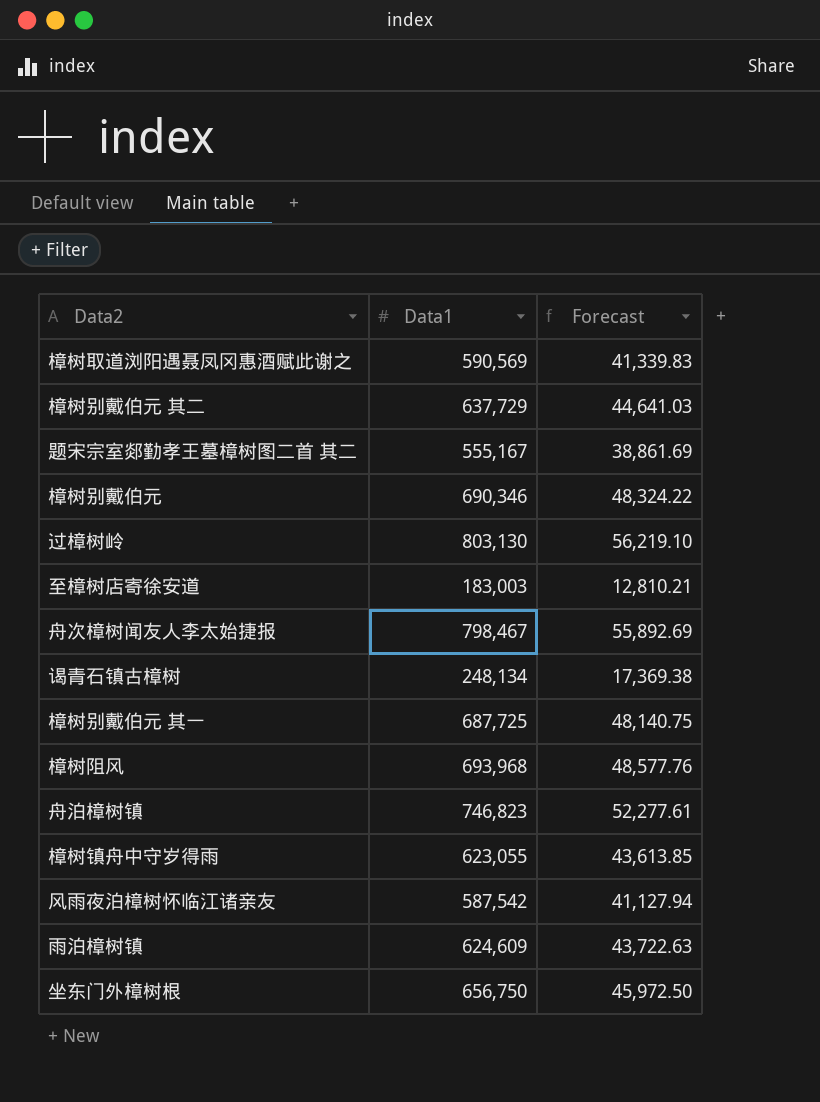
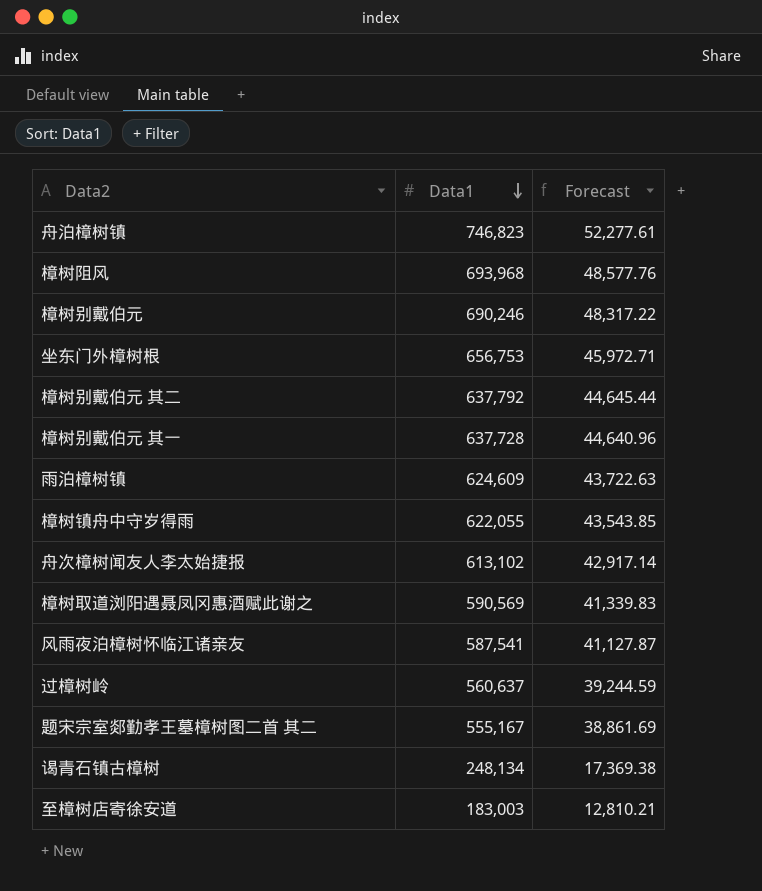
row order: none -> Data1 descending
樟树别戴伯元 | Data1: 690,346 -> 690,246
樟树别戴伯元 | Forecast: 48,324.22 -> 48,317.22
坐东门外樟树根 | Data1: 656,750 -> 656,753
坐东门外樟树根 | Forecast: 45,972.50 -> 45,972.71
樟树别戴伯元 其二 | Data1: 637,729 -> 637,792
樟树别戴伯元 其二 | Forecast: 44,641.03 -> 44,645.44
樟树别戴伯元 其一 | Data1: 687,725 -> 637,728
樟树别戴伯元 其一 | Forecast: 48,140.75 -> 44,640.96
樟树镇舟中守岁得雨 | Data1: 623,055 -> 622,055
樟树镇舟中守岁得雨 | Forecast: 43,613.85 -> 43,543.85
舟次樟树闻友人李太始捷报 | Data1: 798,467 -> 613,102
舟次樟树闻友人李太始捷报 | Forecast: 55,892.69 -> 42,917.14
风雨夜泊樟树怀临江诸亲友 | Data1: 587,542 -> 587,541
风雨夜泊樟树怀临江诸亲友 | Forecast: 41,127.94 -> 41,127.87
过樟树岭 | Data1: 803,130 -> 560,637
过樟树岭 | Forecast: 56,219.10 -> 39,244.59

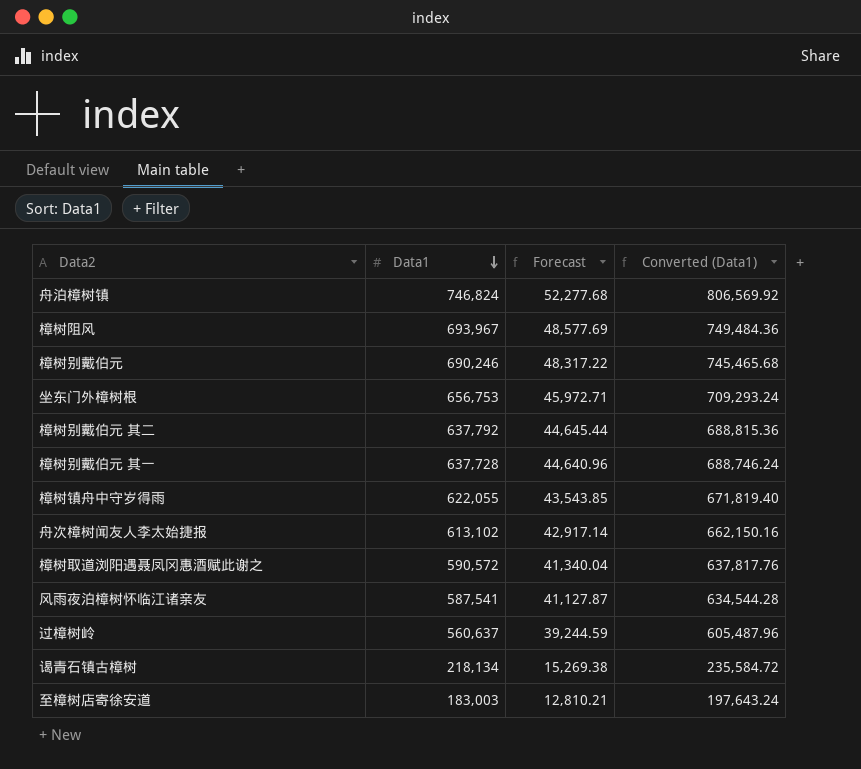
column Converted (Data1) | formula: none -> [Data1] * 1.08
row 雨泊樟树镇: 624,609 | 43,722.63 -> none
row 题宋宗室郯勤孝王墓樟树图二首 其二: 555,167 | 38,861.69 -> none
舟泊樟树镇 | Data1: 746,823 -> 746,824
舟泊樟树镇 | Forecast: 52,277.61 -> 52,277.68
樟树阻风 | Data1: 693,968 -> 693,967
樟树阻风 | Forecast: 48,577.76 -> 48,577.69
樟树取道浏阳遇聂凤冈惠酒赋此谢之 | Data1: 590,569 -> 590,572
樟树取道浏阳遇聂凤冈惠酒赋此谢之 | Forecast: 41,339.83 -> 41,340.04
谒青石镇古樟树 | Data1: 248,134 -> 218,134
谒青石镇古樟树 | Forecast: 17,369.38 -> 15,269.38

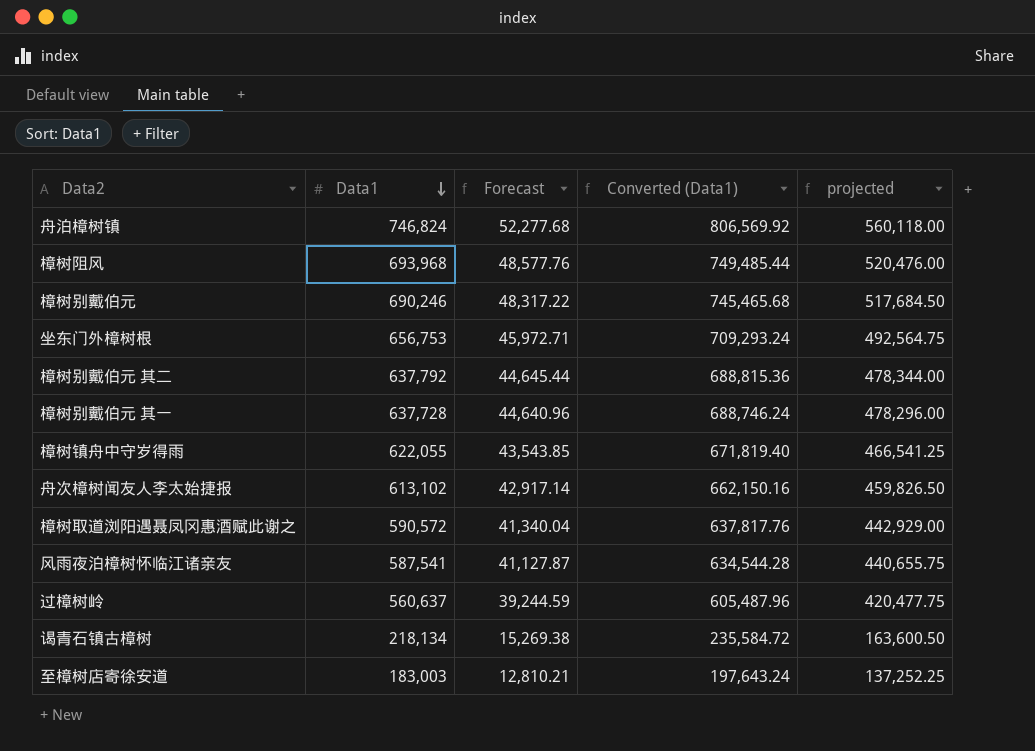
column projected | formula: none -> [Data1] * 0.75
樟树阻风 | Data1: 693,967 -> 693,968
樟树阻风 | Forecast: 48,577.69 -> 48,577.76
樟树阻风 | Converted (Data1): 749,484.36 -> 749,485.44

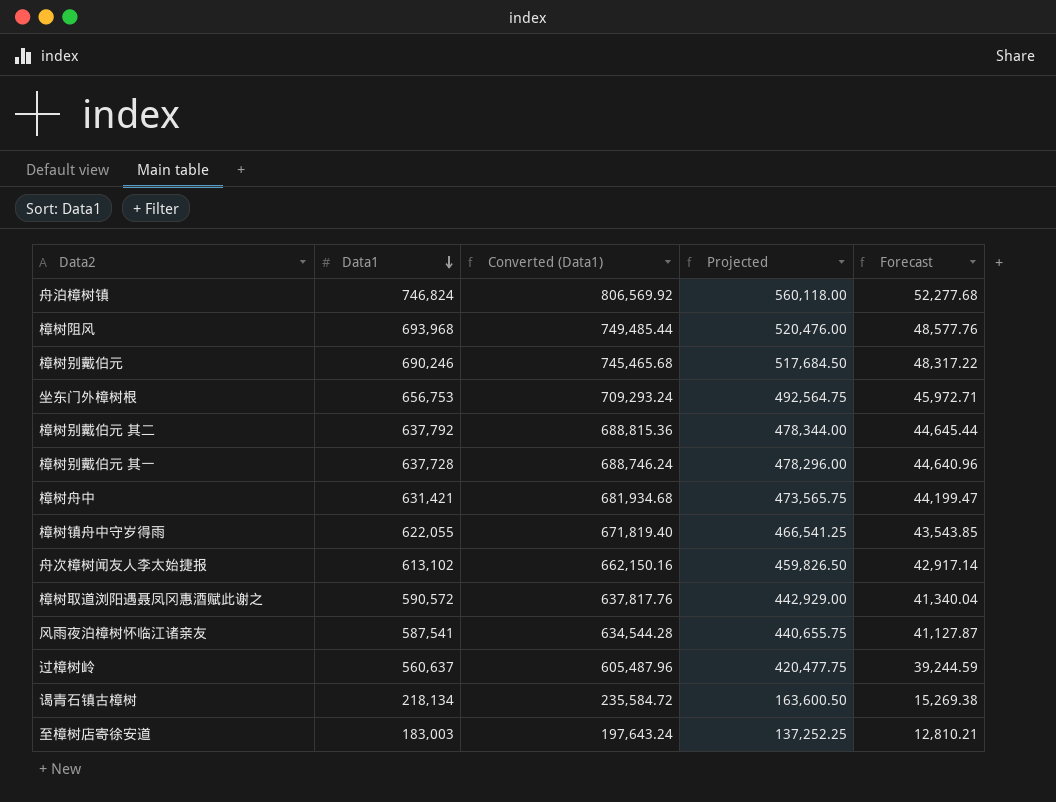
column name: projected -> Projected
column Forecast | position: 3 -> 5
row 樟树舟中: none -> 631,421 | 681,934.68 | 473,565.75 | 44,199.47

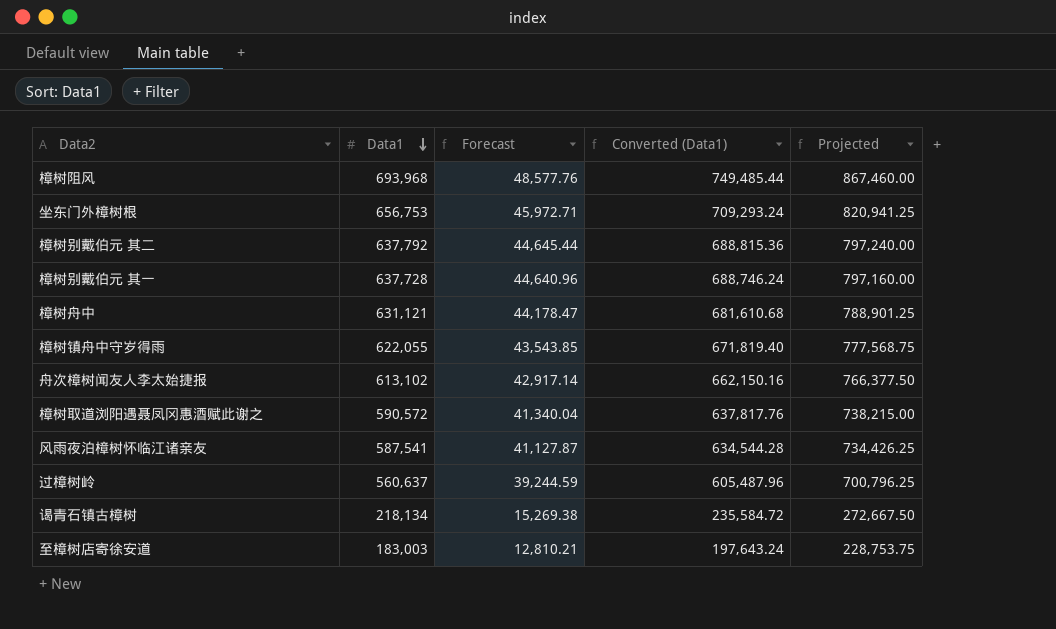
column Forecast | position: 5 -> 3
column Projected | formula: [Data1] * 0.75 -> [Data1] * 1.25
row 舟泊樟树镇: 746,824 | 806,569.92 | 560,118.00 | 52,277.68 -> none
row 樟树别戴伯元: 690,246 | 745,465.68 | 517,684.50 | 48,317.22 -> none
樟树舟中 | Data1: 631,421 -> 631,121
樟树舟中 | Forecast: 44,199.47 -> 44,178.47
樟树舟中 | Converted (Data1): 681,934.68 -> 681,610.68

